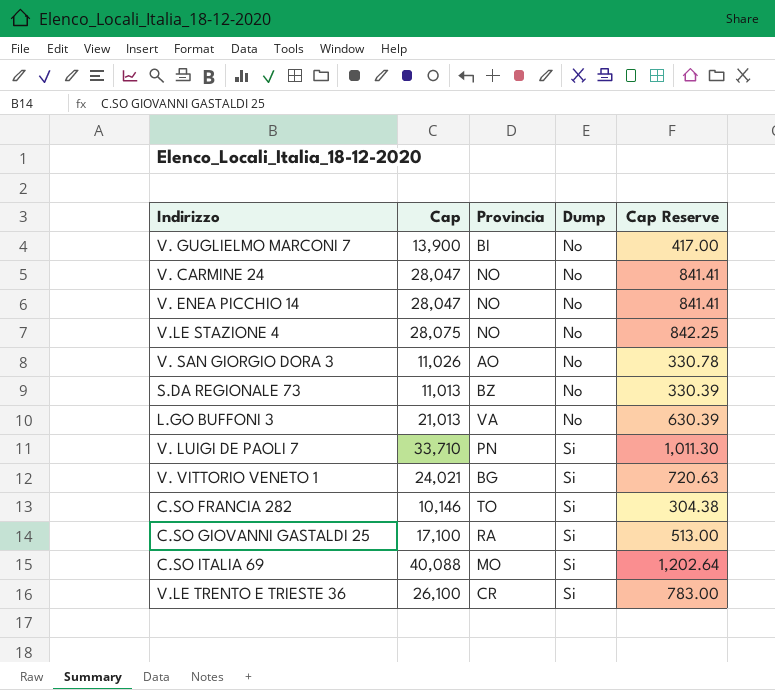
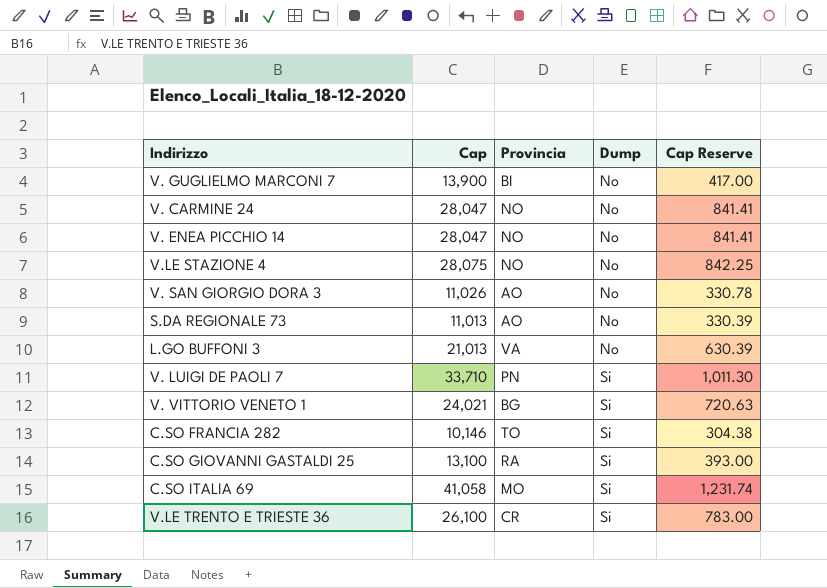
S.DA REGIONALE 73 | Provincia: BZ -> AO
C.SO GIOVANNI GASTALDI 25 | Cap: 17,100 -> 13,100
C.SO GIOVANNI GASTALDI 25 | Cap Reserve: 513.00 -> 393.00
C.SO ITALIA 69 | Cap: 40,088 -> 41,058
C.SO ITALIA 69 | Cap Reserve: 1,202.64 -> 1,231.74

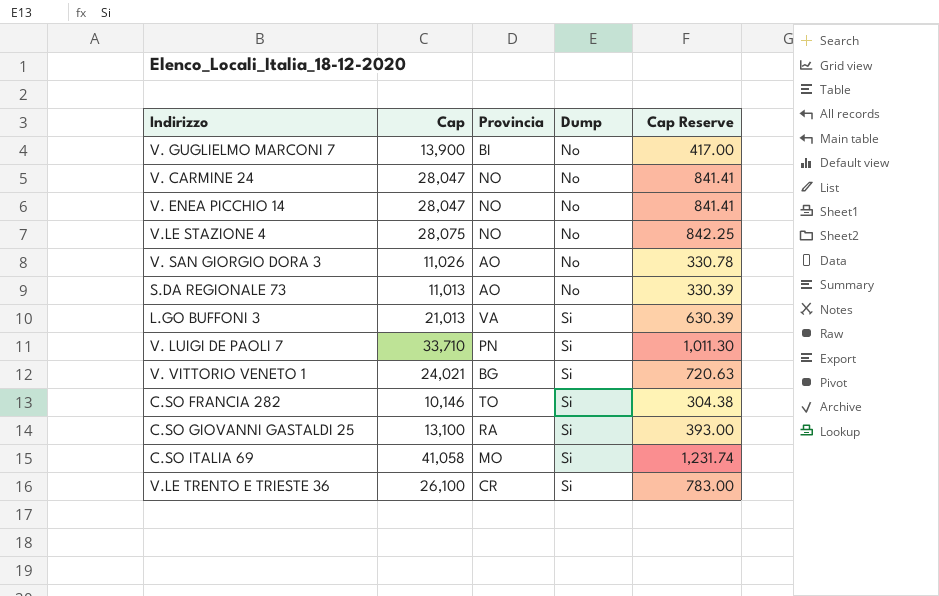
L.GO BUFFONI 3 | Dump: No -> Si

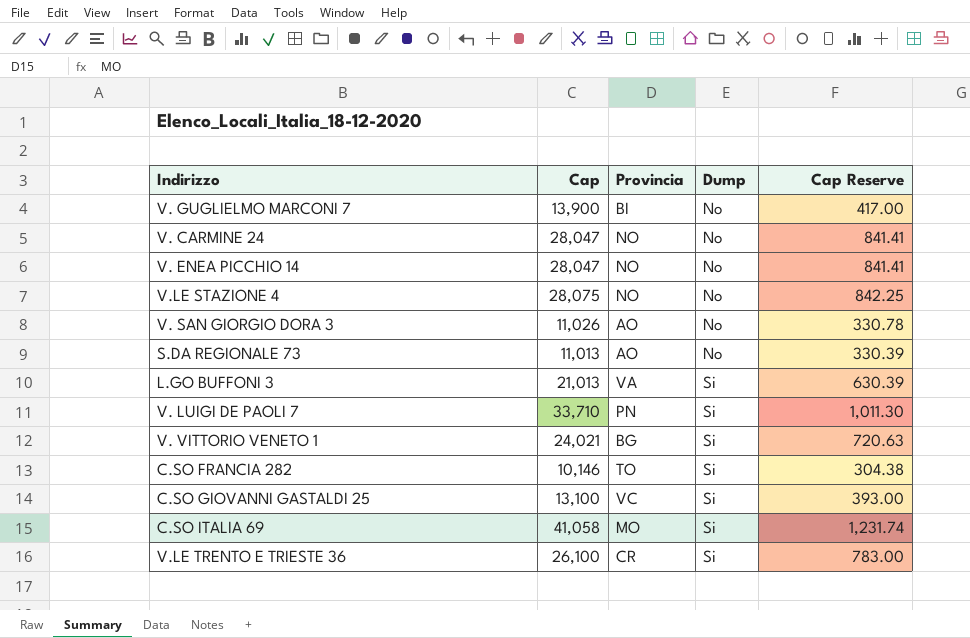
C.SO GIOVANNI GASTALDI 25 | Provincia: RA -> VC

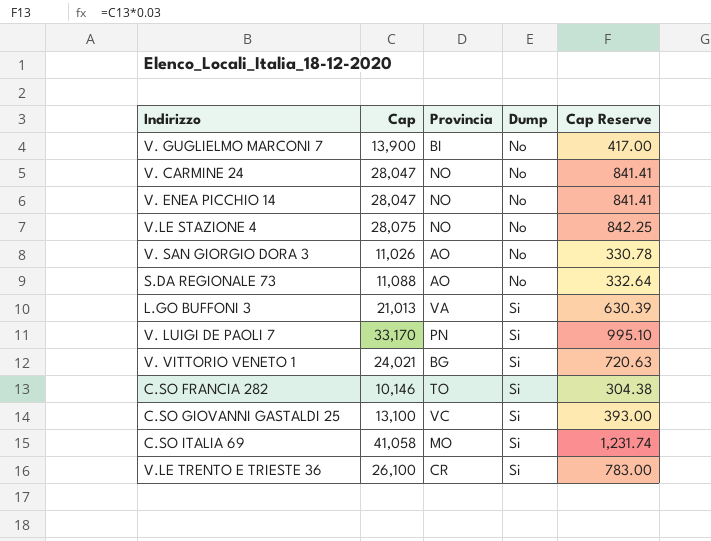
S.DA REGIONALE 73 | Cap: 11,013 -> 11,088
S.DA REGIONALE 73 | Cap Reserve: 330.39 -> 332.64
V. LUIGI DE PAOLI 7 | Cap: 33,710 -> 33,170
V. LUIGI DE PAOLI 7 | Cap Reserve: 1,011.30 -> 995.10

